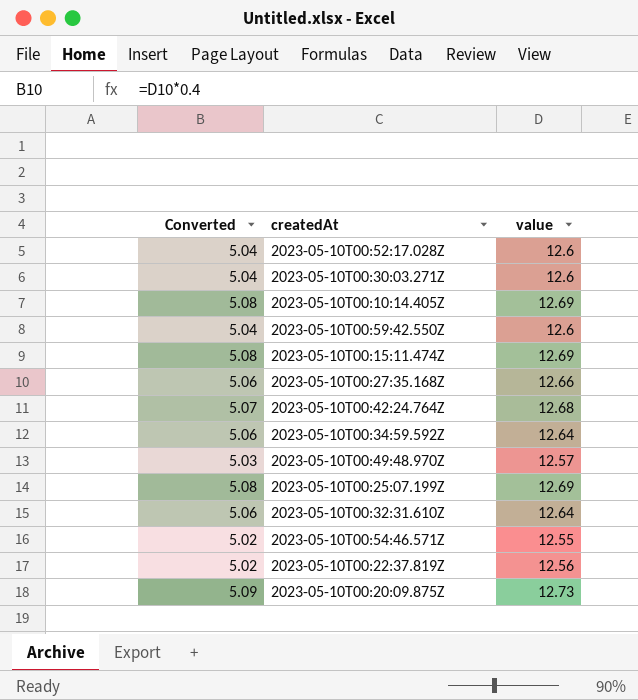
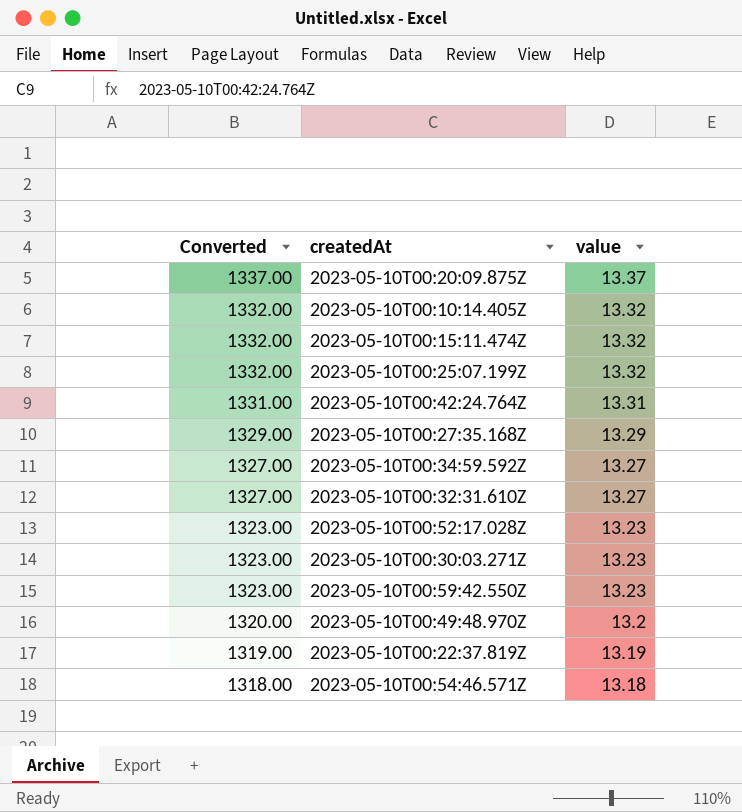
row order: none -> Converted descending
column Converted | formula: [value] * 0.4 -> [value] * 100
2023-05-10T00:20:09.875Z | value: 12.73 -> 13.37
2023-05-10T00:10:14.405Z | value: 12.69 -> 13.32
2023-05-10T00:15:11.474Z | value: 12.69 -> 13.32
2023-05-10T00:25:07.199Z | value: 12.69 -> 13.32
2023-05-10T00:42:24.764Z | value: 12.68 -> 13.31
2023-05-10T00:27:35.168Z | value: 12.66 -> 13.29
2023-05-10T00:34:59.592Z | value: 12.64 -> 13.27
2023-05-10T00:32:31.610Z | value: 12.64 -> 13.27
2023-05-10T00:52:17.028Z | value: 12.6 -> 13.23
2023-05-10T00:30:03.271Z | value: 12.6 -> 13.23
2023-05-10T00:59:42.550Z | value: 12.6 -> 13.23
2023-05-10T00:49:48.970Z | value: 12.57 -> 13.2
2023-05-10T00:22:37.819Z | value: 12.56 -> 13.19
2023-05-10T00:54:46.571Z | value: 12.55 -> 13.18

